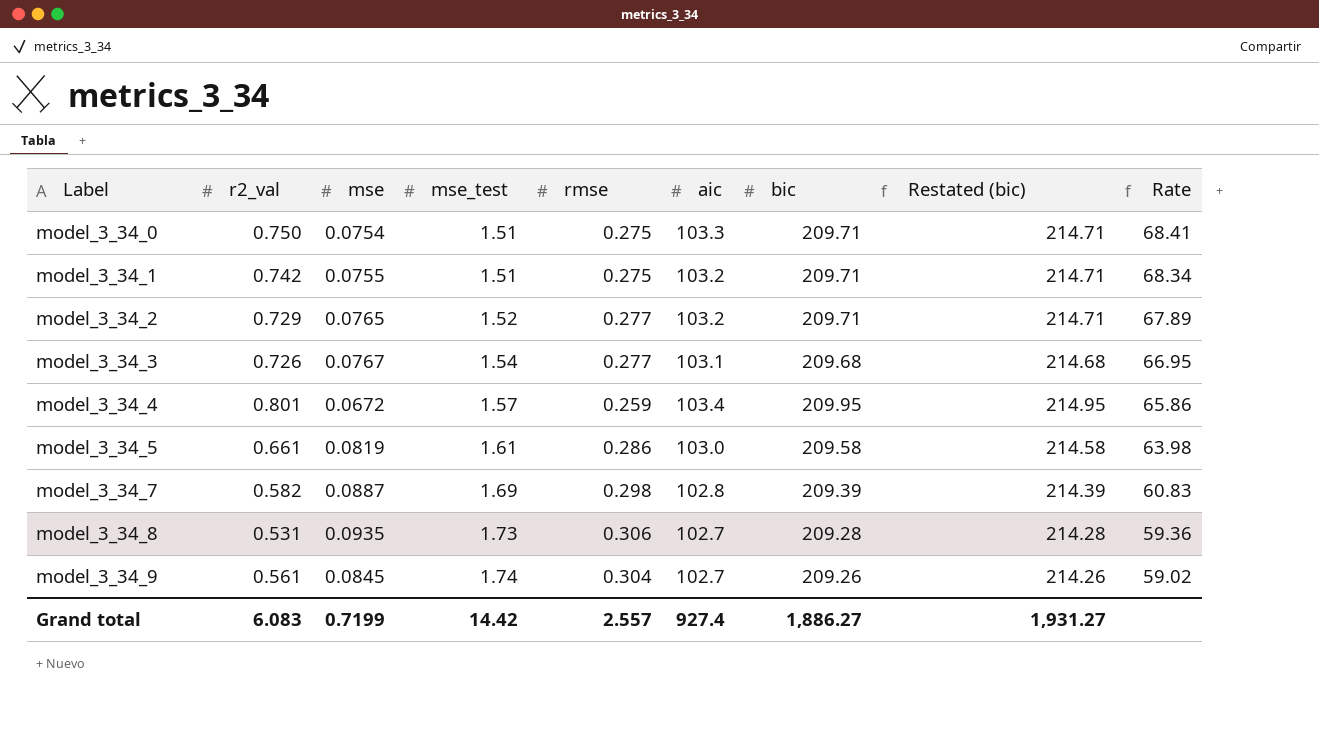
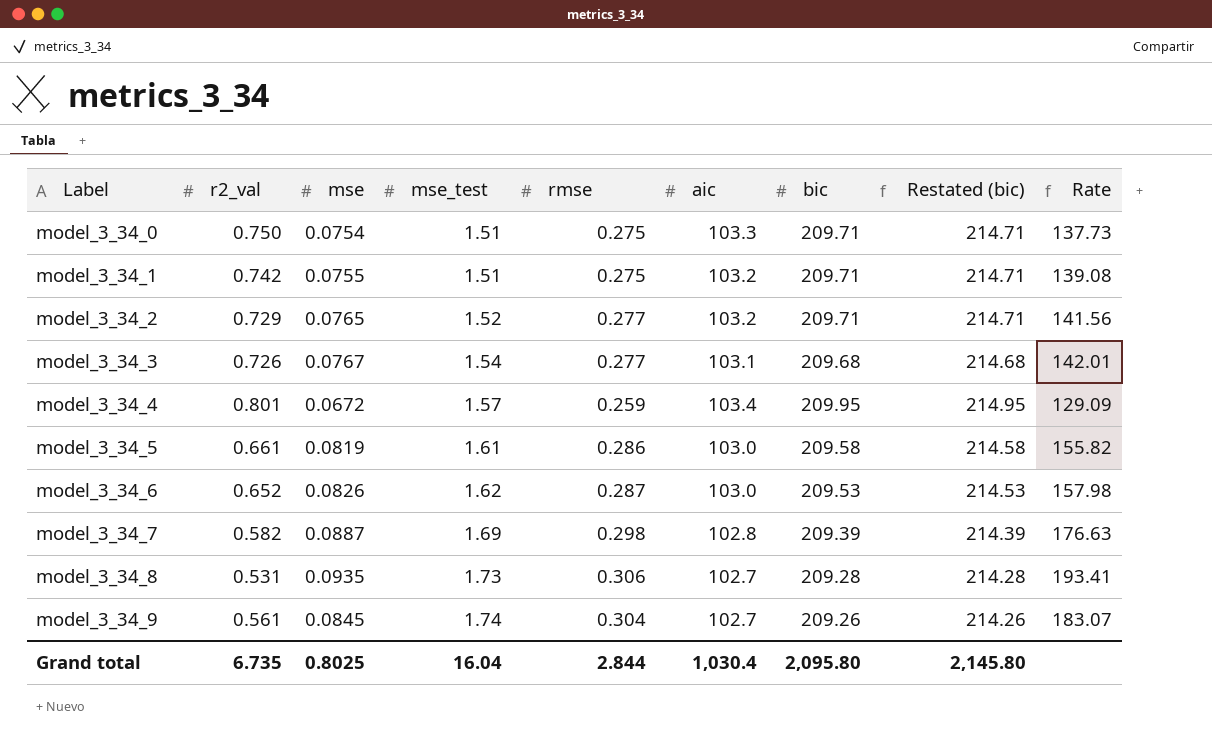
column Rate | formula: [aic] / [mse_test] -> [aic] / [r2_val]
row model_3_34_6: none -> 0.652 | 0.0826 | 1.62 | 0.287 | 103.0 | 209.53 | 214.53 | 157.98
Grand total | r2_val: 6.083 -> 6.735
Grand total | mse: 0.7199 -> 0.8025
Grand total | mse_test: 14.42 -> 16.04
Grand total | rmse: 2.557 -> 2.844
Grand total | aic: 927.4 -> 1,030.4
Grand total | bic: 1,886.27 -> 2,095.80
Grand total | Restated (bic): 1,931.27 -> 2,145.80

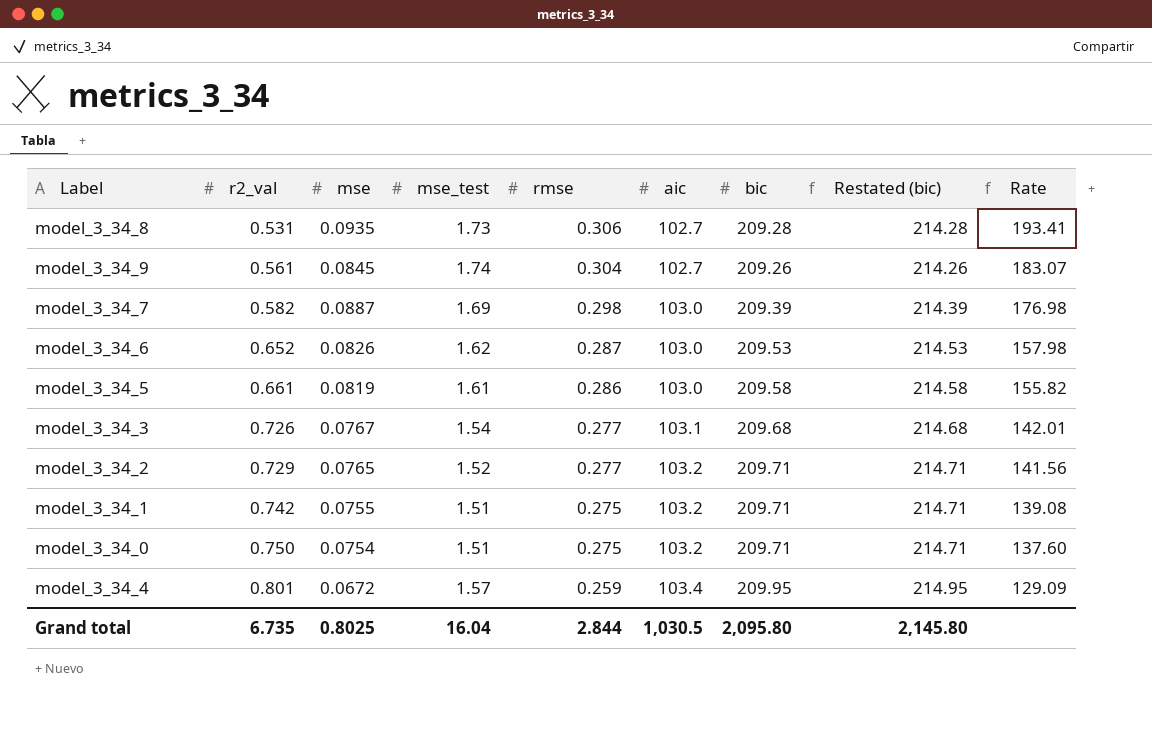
row order: Label ascending -> r2_val ascending
model_3_34_7 | aic: 102.8 -> 103.0
model_3_34_7 | Rate: 176.63 -> 176.98
model_3_34_0 | aic: 103.3 -> 103.2
model_3_34_0 | Rate: 137.73 -> 137.60
Grand total | aic: 1,030.4 -> 1,030.5

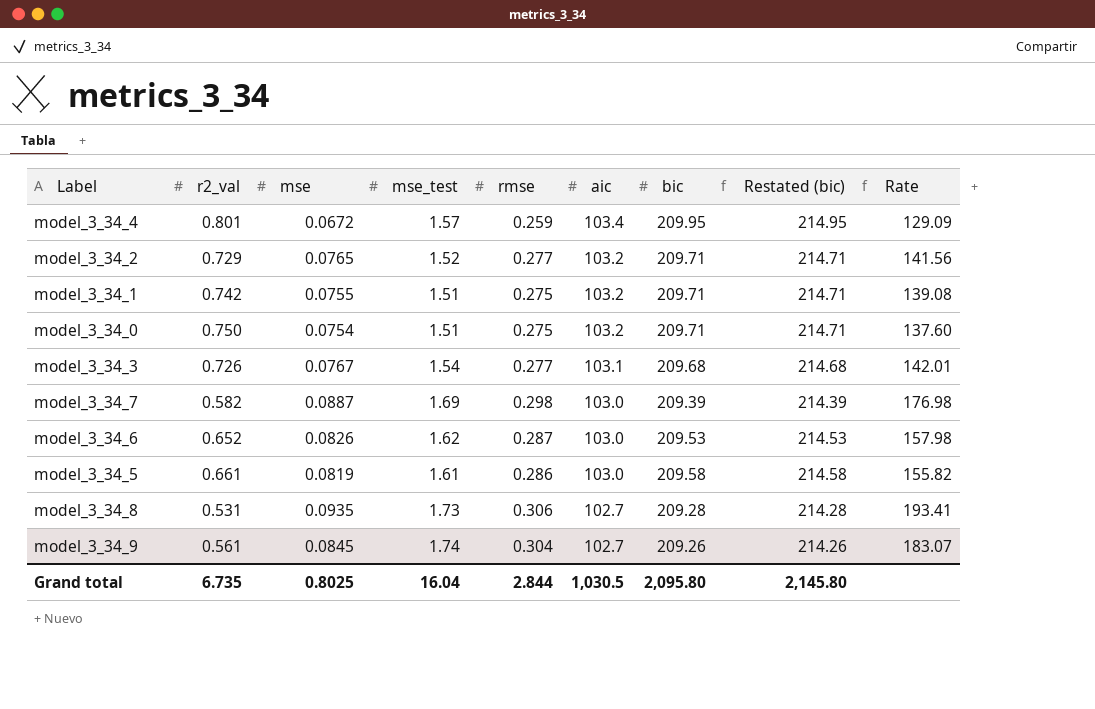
row order: r2_val ascending -> aic descending

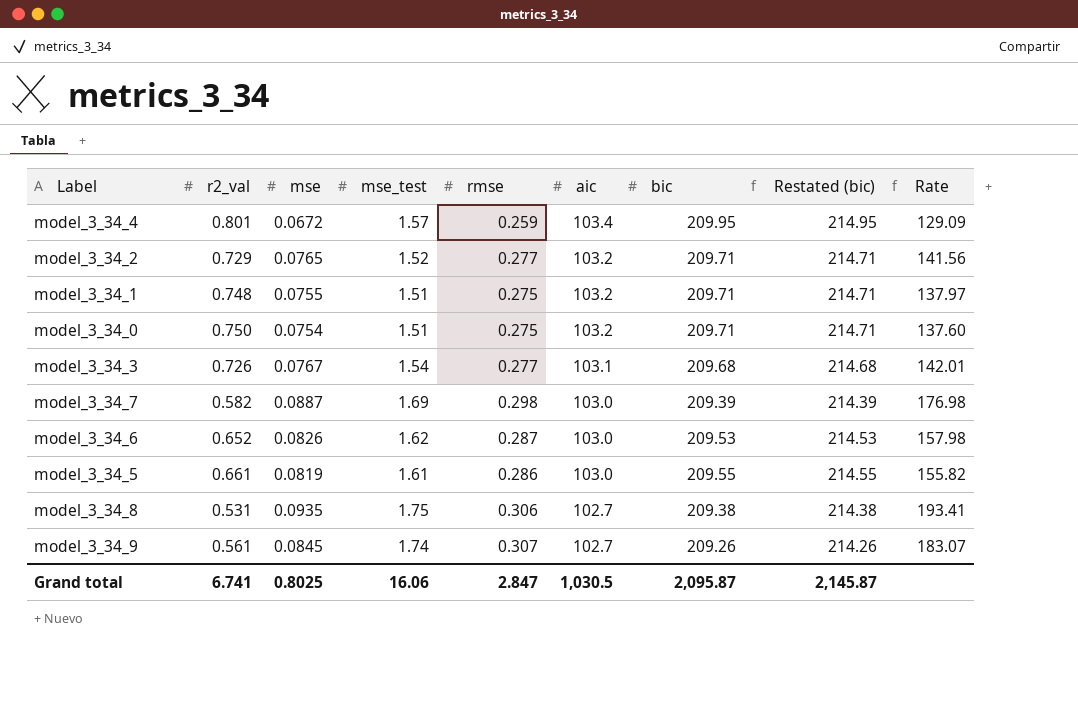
model_3_34_1 | r2_val: 0.742 -> 0.748
model_3_34_1 | Rate: 139.08 -> 137.97
model_3_34_5 | bic: 209.58 -> 209.55
model_3_34_5 | Restated (bic): 214.58 -> 214.55
model_3_34_8 | mse_test: 1.73 -> 1.75
model_3_34_8 | bic: 209.28 -> 209.38
model_3_34_8 | Restated (bic): 214.28 -> 214.38
model_3_34_9 | rmse: 0.304 -> 0.307
Grand total | r2_val: 6.735 -> 6.741
Grand total | mse_test: 16.04 -> 16.06
Grand total | rmse: 2.844 -> 2.847
Grand total | bic: 2,095.80 -> 2,095.87
Grand total | Restated (bic): 2,145.80 -> 2,145.87

